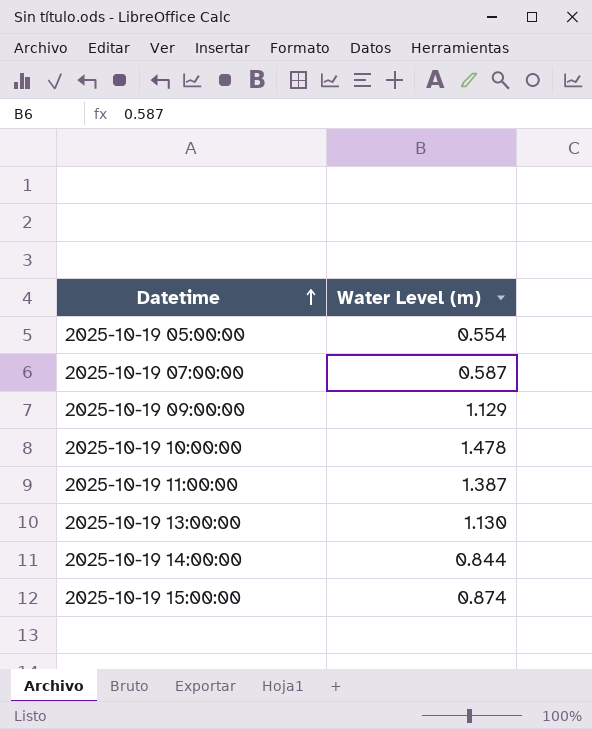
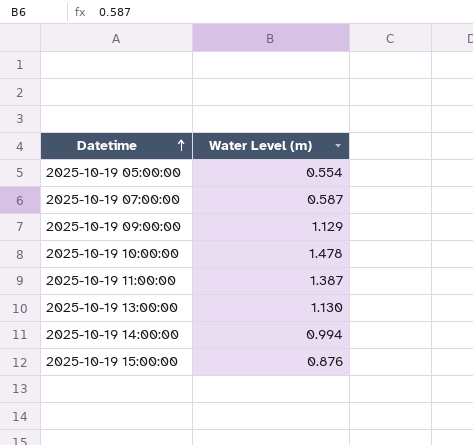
2025-10-19 14:00:00 | Water Level (m): 0.844 -> 0.994
2025-10-19 15:00:00 | Water Level (m): 0.874 -> 0.876

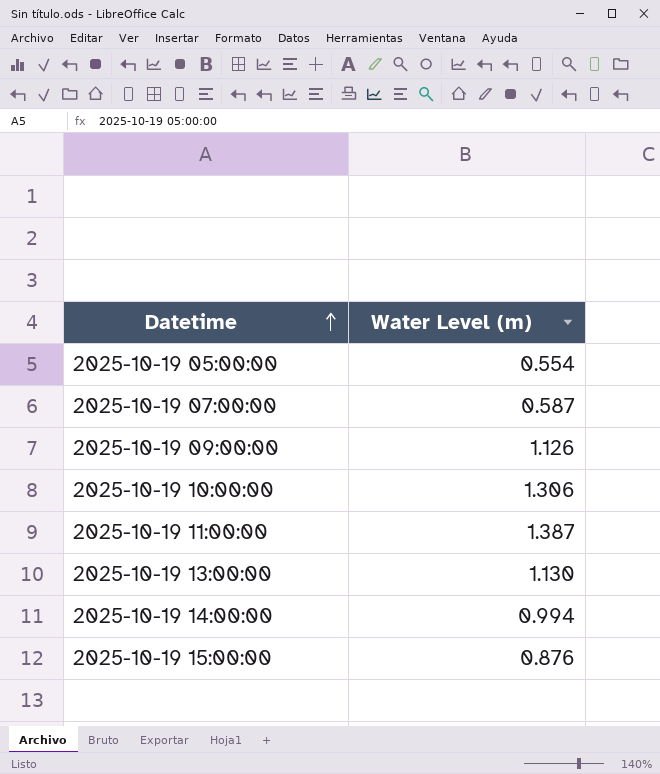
2025-10-19 09:00:00 | Water Level (m): 1.129 -> 1.126
2025-10-19 10:00:00 | Water Level (m): 1.478 -> 1.306

